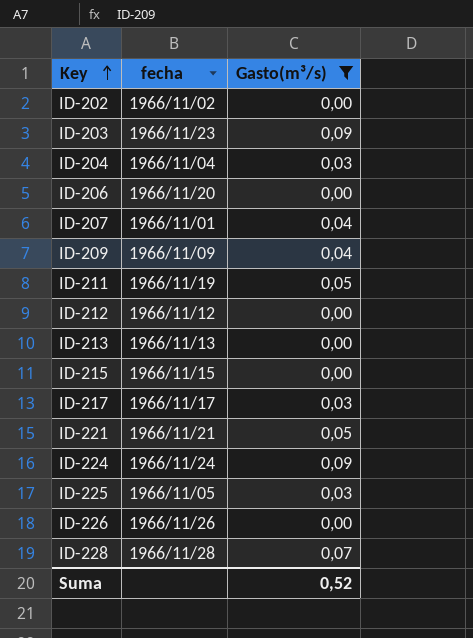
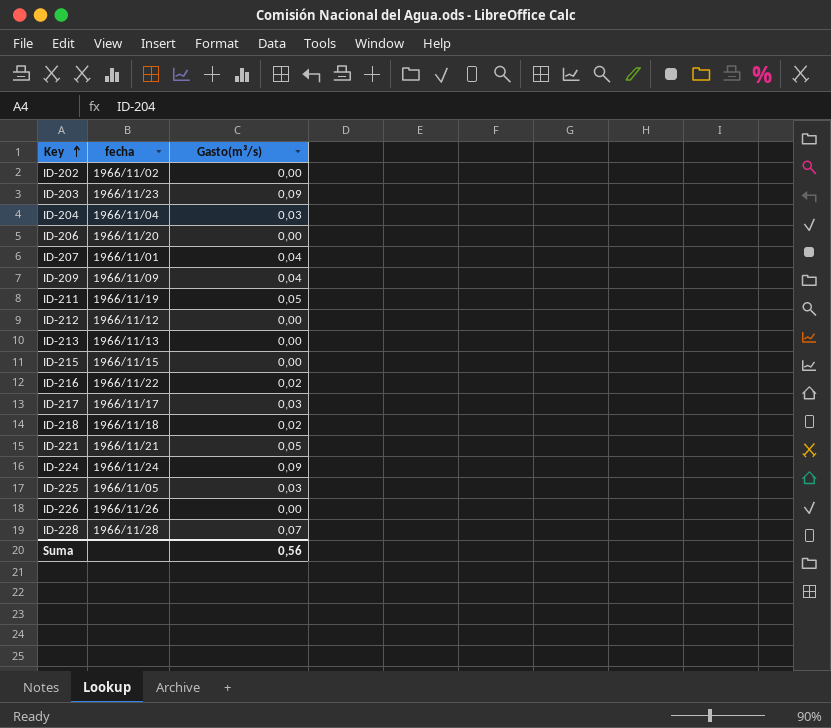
filter: Gasto(m³/s) != 0,02 -> none
Suma | Gasto(m³/s): 0,52 -> 0,56

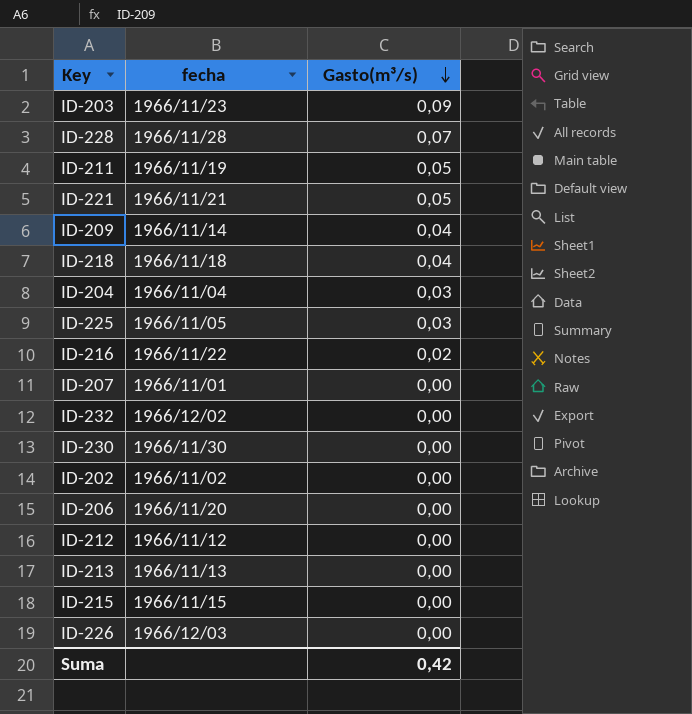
row order: Key ascending -> Gasto(m³/s) descending
row ID-217: 1966/11/17 | 0,03 -> none
row ID-224: 1966/11/24 | 0,09 -> none
ID-209 | fecha: 1966/11/09 -> 1966/11/14
ID-218 | Gasto(m³/s): 0,02 -> 0,04
ID-207 | Gasto(m³/s): 0,04 -> 0,00
row ID-232: none -> 1966/12/02 | 0,00
row ID-230: none -> 1966/11/30 | 0,00
ID-226 | fecha: 1966/11/26 -> 1966/12/03
Suma | Gasto(m³/s): 0,56 -> 0,42

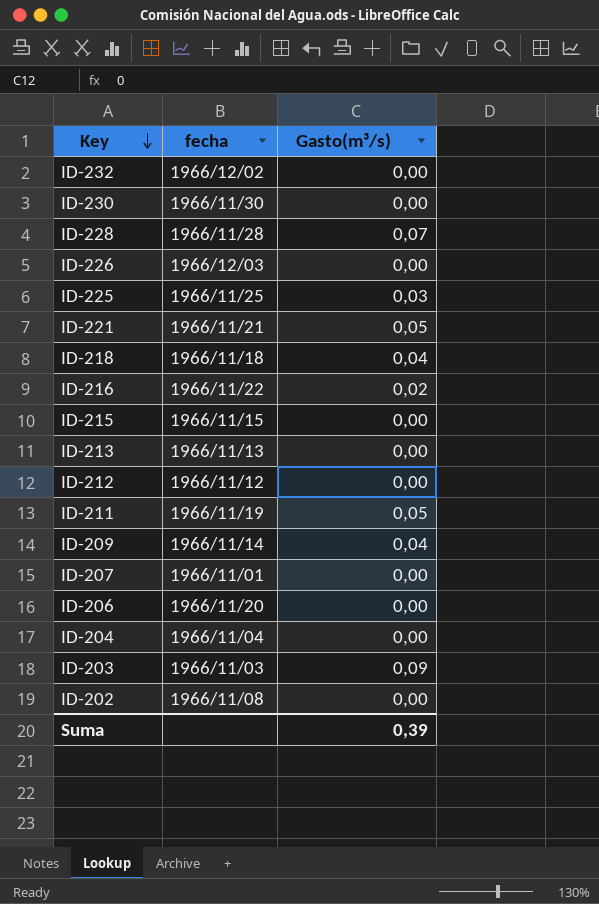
row order: Gasto(m³/s) descending -> Key descending
ID-225 | fecha: 1966/11/05 -> 1966/11/25
ID-204 | Gasto(m³/s): 0,03 -> 0,00
ID-203 | fecha: 1966/11/23 -> 1966/11/03
ID-202 | fecha: 1966/11/02 -> 1966/11/08
Suma | Gasto(m³/s): 0,42 -> 0,39

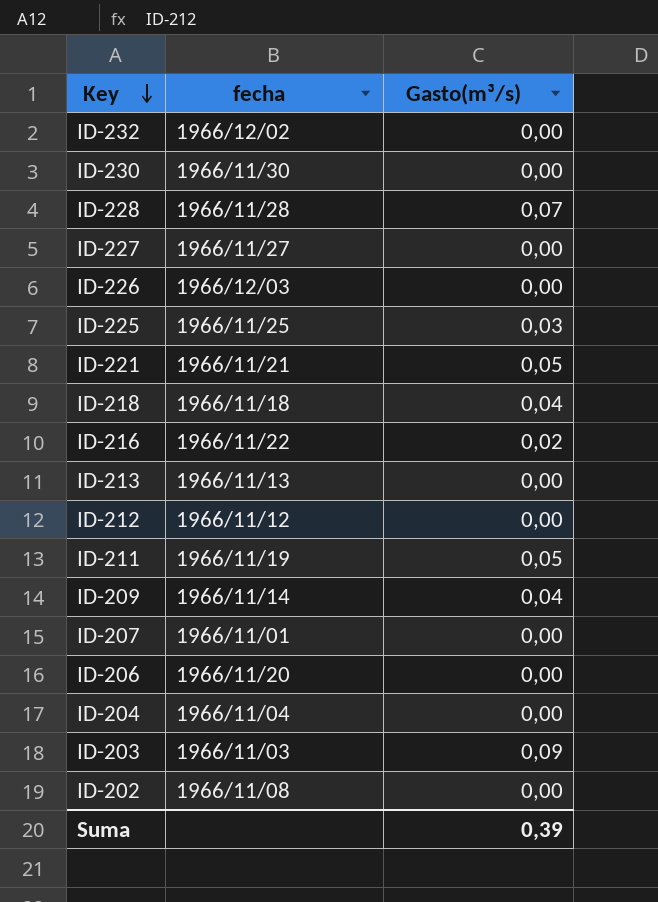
row ID-215: 1966/11/15 | 0,00 -> none
row ID-227: none -> 1966/11/27 | 0,00

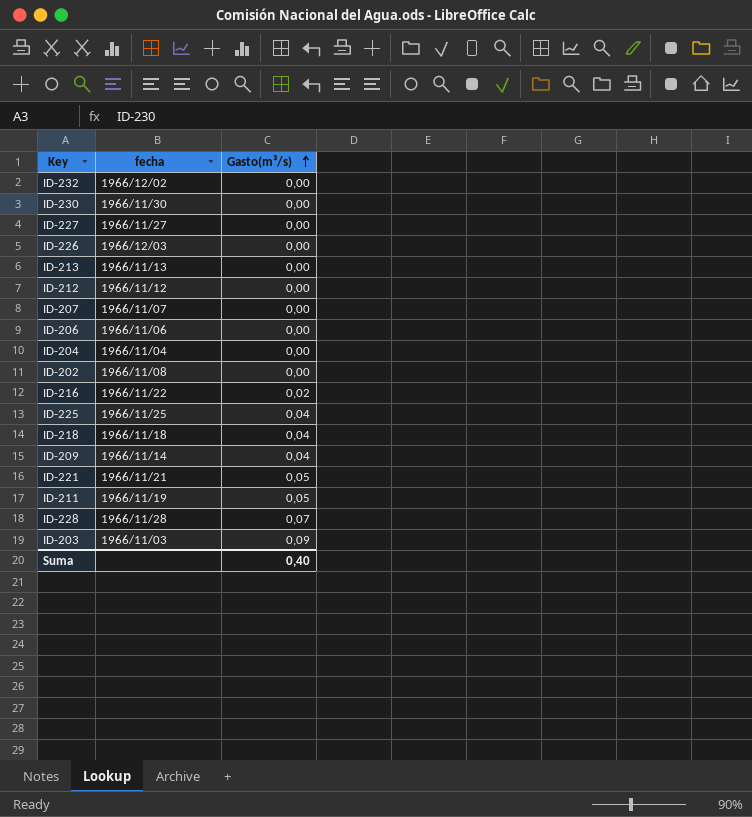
row order: Key descending -> Gasto(m³/s) ascending
ID-207 | fecha: 1966/11/01 -> 1966/11/07
ID-206 | fecha: 1966/11/20 -> 1966/11/06
ID-225 | Gasto(m³/s): 0,03 -> 0,04
Suma | Gasto(m³/s): 0,39 -> 0,40

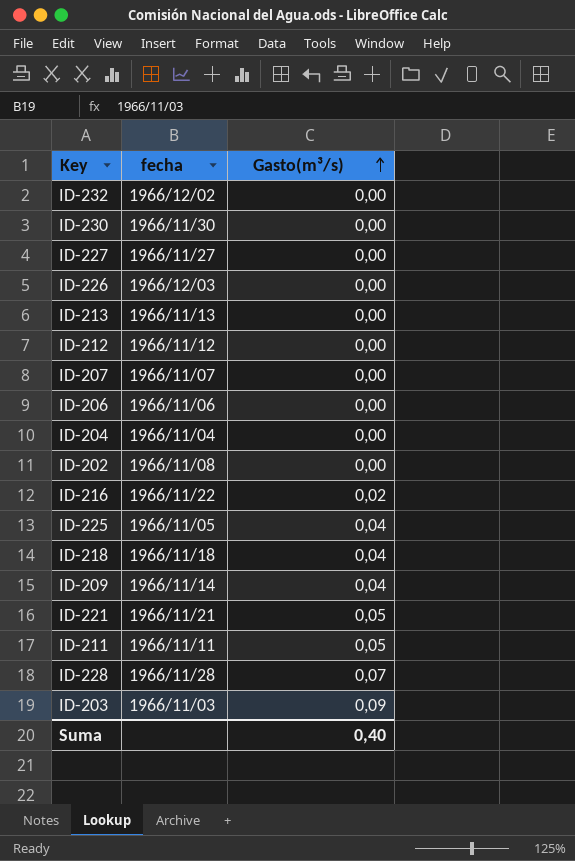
ID-225 | fecha: 1966/11/25 -> 1966/11/05
ID-211 | fecha: 1966/11/19 -> 1966/11/11

